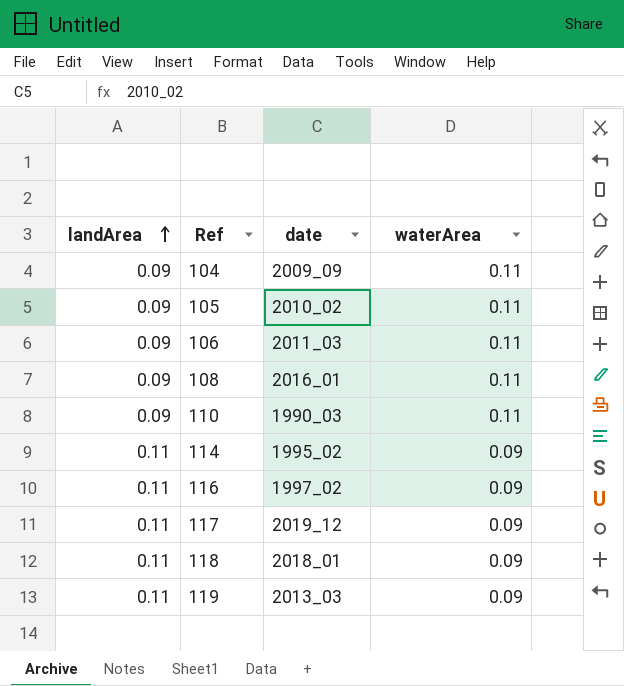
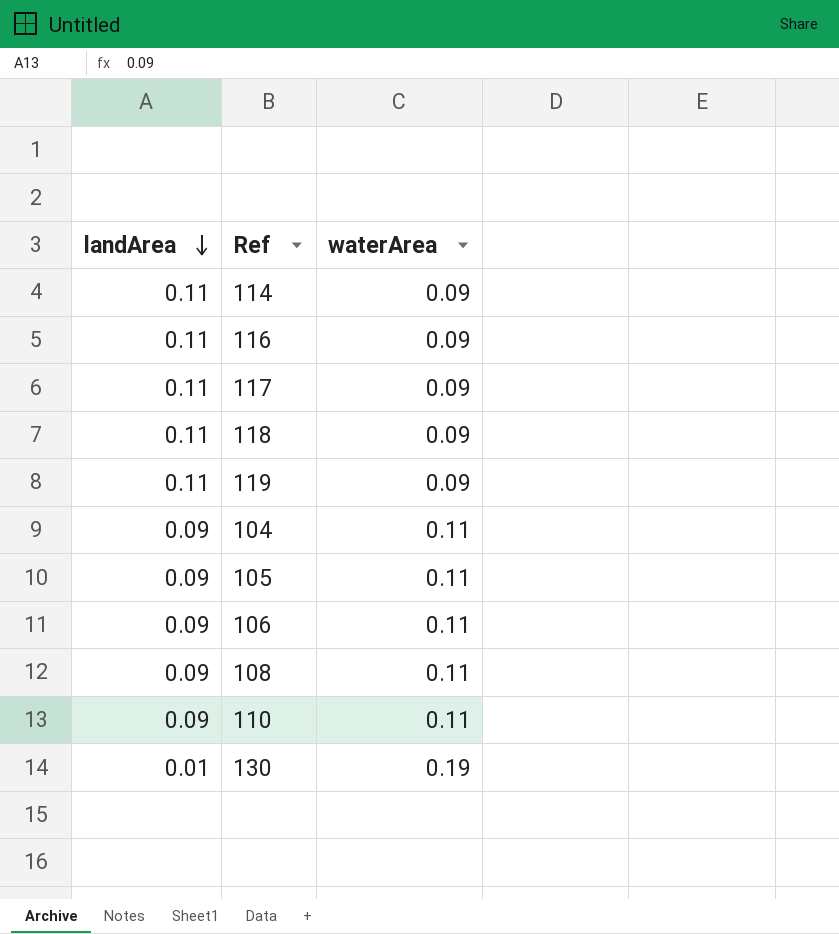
row order: landArea ascending -> landArea descending
column date | position: 3 -> none
row 130: none -> 0.01 | 0.19

